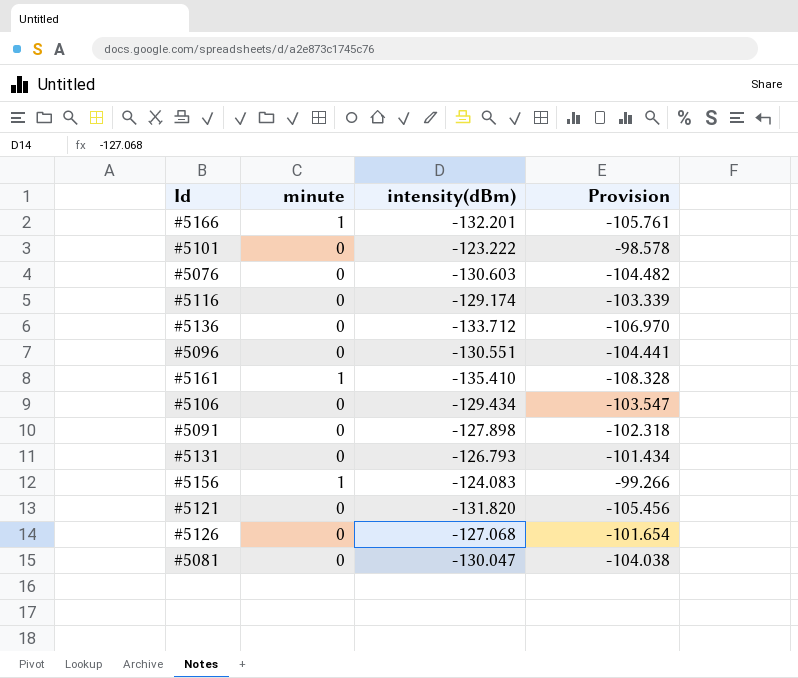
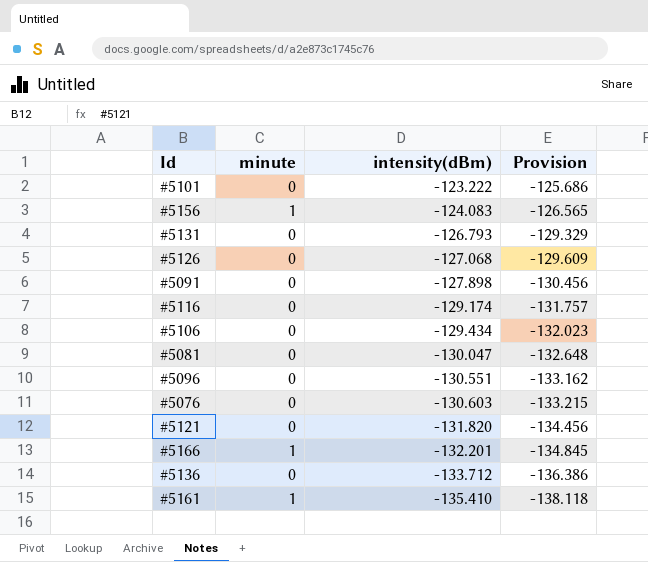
row order: none -> intensity(dBm) descending
column Provision | formula: [intensity(dBm)] * 0.8 -> [intensity(dBm)] * 1.02

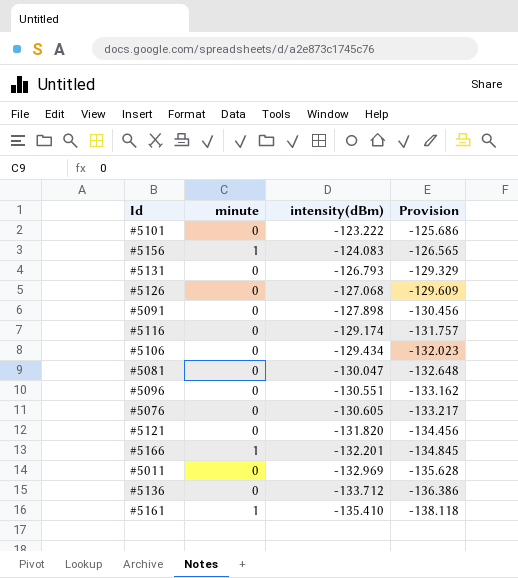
#5076 | intensity(dBm): -130.603 -> -130.605
#5076 | Provision: -133.215 -> -133.217
row #5011: none -> 0 | -132.969 | -135.628

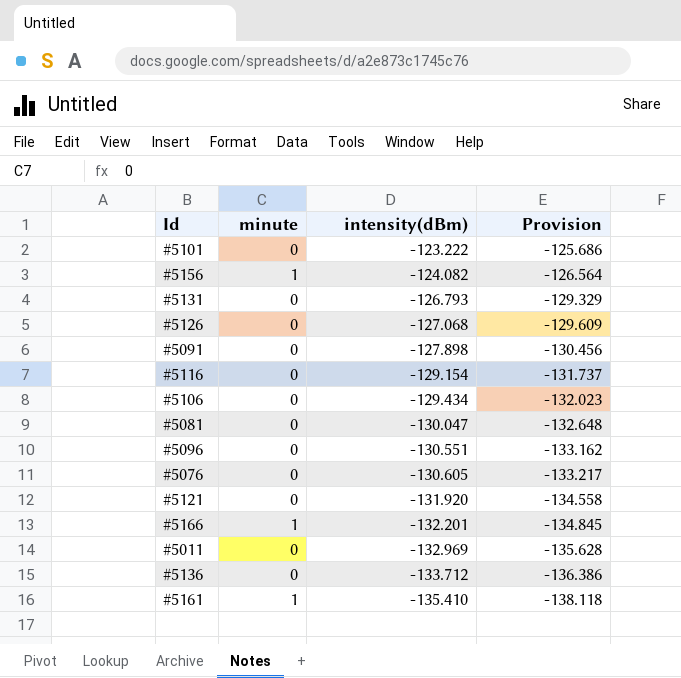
#5156 | intensity(dBm): -124.083 -> -124.082
#5156 | Provision: -126.565 -> -126.564
#5116 | intensity(dBm): -129.174 -> -129.154
#5116 | Provision: -131.757 -> -131.737
#5121 | intensity(dBm): -131.820 -> -131.920
#5121 | Provision: -134.456 -> -134.558

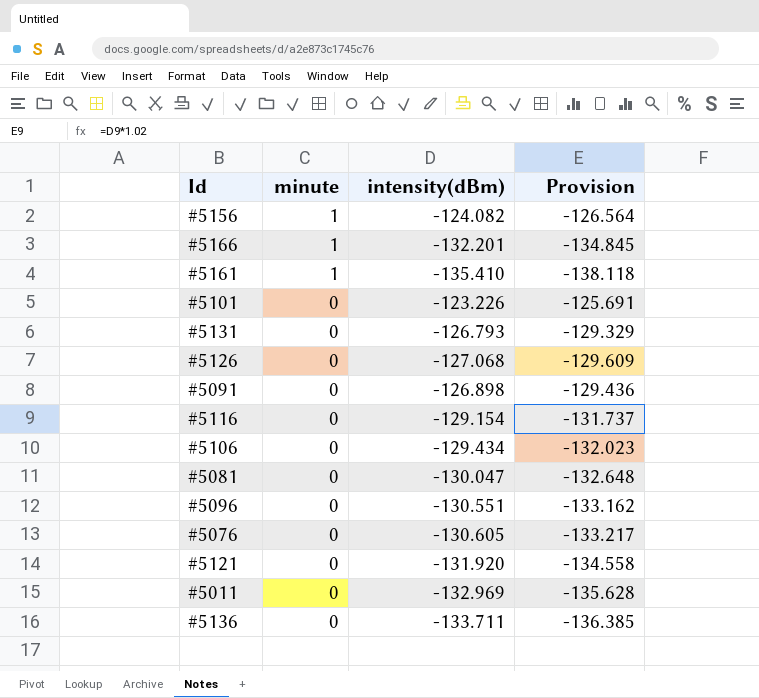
row order: intensity(dBm) descending -> minute descending
#5101 | intensity(dBm): -123.222 -> -123.226
#5101 | Provision: -125.686 -> -125.691
#5091 | intensity(dBm): -127.898 -> -126.898
#5091 | Provision: -130.456 -> -129.436
#5136 | intensity(dBm): -133.712 -> -133.711
#5136 | Provision: -136.386 -> -136.385

